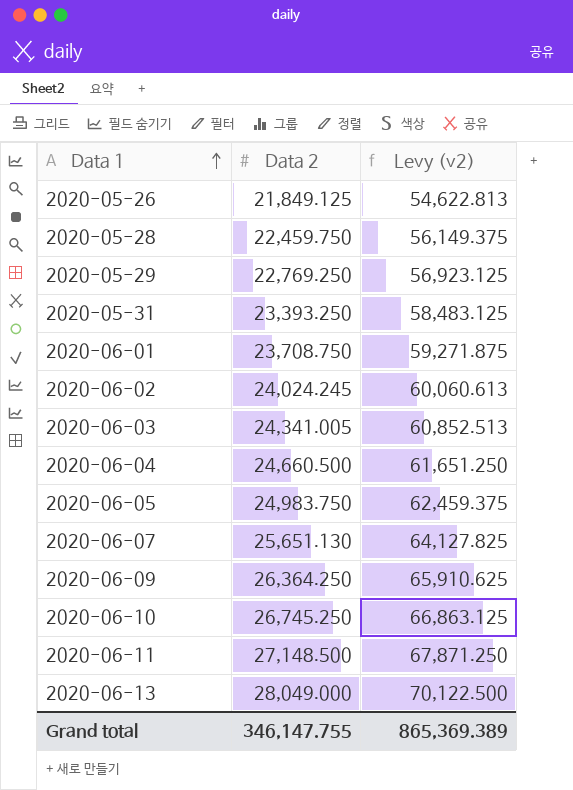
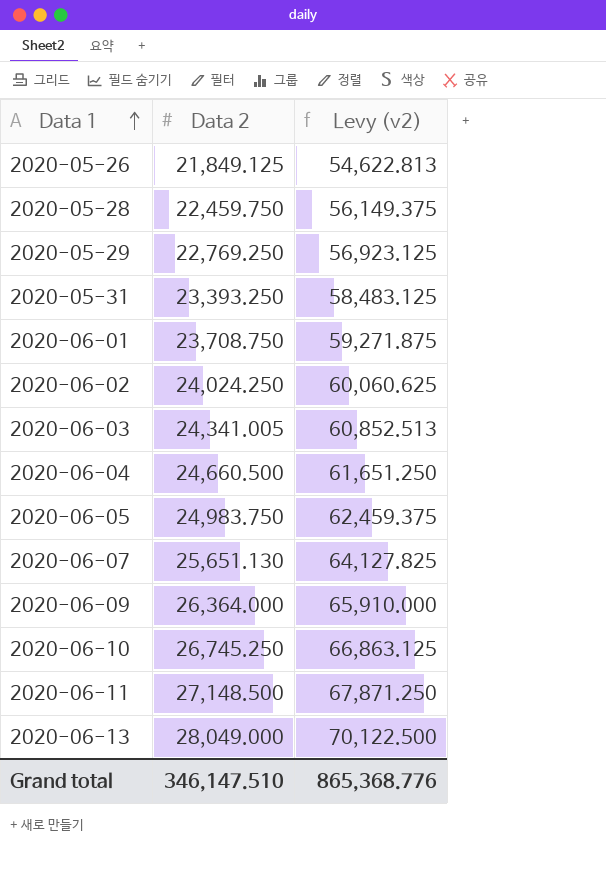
2020-06-02 | Data 2: 24,024.245 -> 24,024.250
2020-06-02 | Levy (v2): 60,060.613 -> 60,060.625
2020-06-09 | Data 2: 26,364.250 -> 26,364.000
2020-06-09 | Levy (v2): 65,910.625 -> 65,910.000
Grand total | Data 2: 346,147.755 -> 346,147.510
Grand total | Levy (v2): 865,369.389 -> 865,368.776

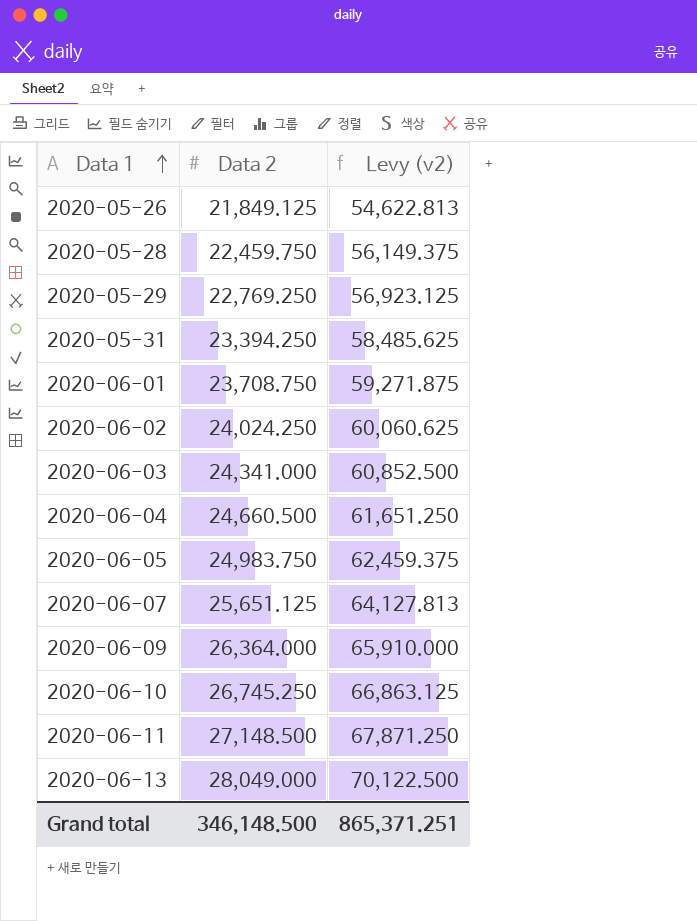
2020-05-31 | Data 2: 23,393.250 -> 23,394.250
2020-05-31 | Levy (v2): 58,483.125 -> 58,485.625
2020-06-03 | Data 2: 24,341.005 -> 24,341.000
2020-06-03 | Levy (v2): 60,852.513 -> 60,852.500
2020-06-07 | Data 2: 25,651.130 -> 25,651.125
2020-06-07 | Levy (v2): 64,127.825 -> 64,127.813
Grand total | Data 2: 346,147.510 -> 346,148.500
Grand total | Levy (v2): 865,368.776 -> 865,371.251

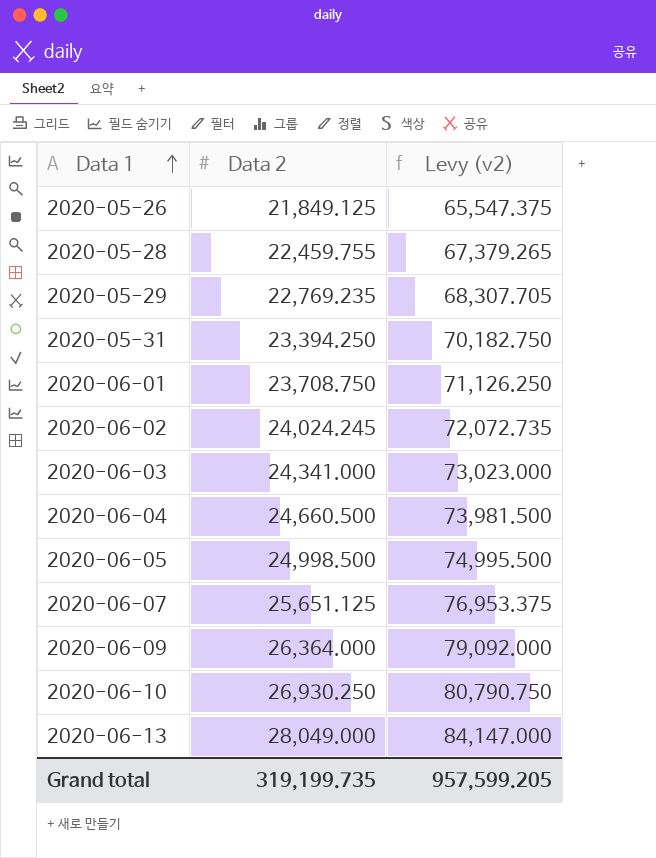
column Levy (v2) | formula: [Data 2] * 2.5 -> [Data 2] * 3
row 2020-06-11: 27,148.500 | 67,871.250 -> none
2020-05-28 | Data 2: 22,459.750 -> 22,459.755
2020-05-29 | Data 2: 22,769.250 -> 22,769.235
2020-06-02 | Data 2: 24,024.250 -> 24,024.245
2020-06-05 | Data 2: 24,983.750 -> 24,998.500
2020-06-10 | Data 2: 26,745.250 -> 26,930.250
Grand total | Data 2: 346,148.500 -> 319,199.735
Grand total | Levy (v2): 865,371.251 -> 957,599.205

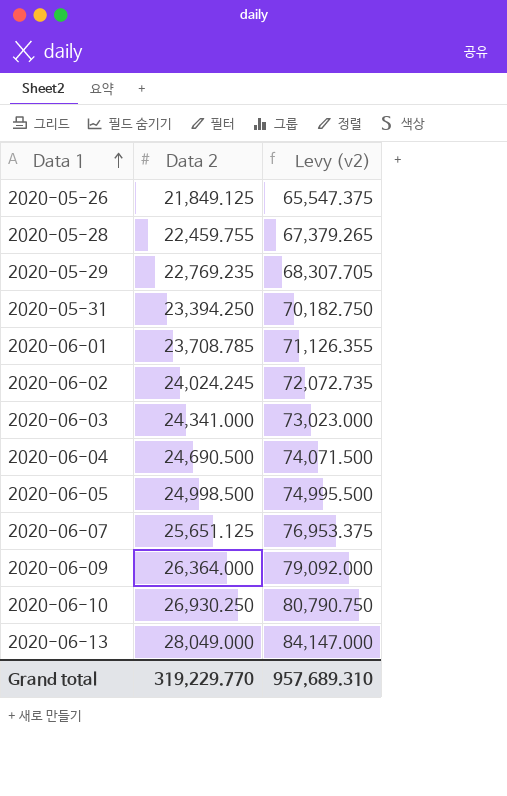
2020-06-01 | Data 2: 23,708.750 -> 23,708.785
2020-06-01 | Levy (v2): 71,126.250 -> 71,126.355
2020-06-04 | Data 2: 24,660.500 -> 24,690.500
2020-06-04 | Levy (v2): 73,981.500 -> 74,071.500
Grand total | Data 2: 319,199.735 -> 319,229.770
Grand total | Levy (v2): 957,599.205 -> 957,689.310

